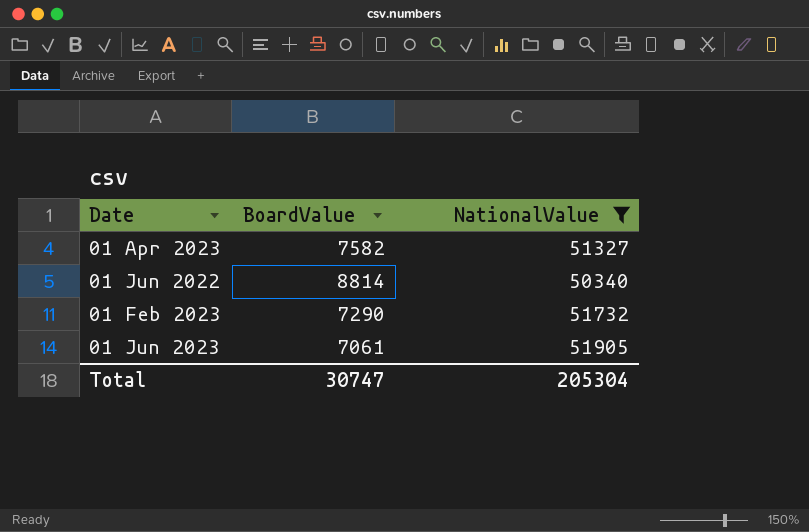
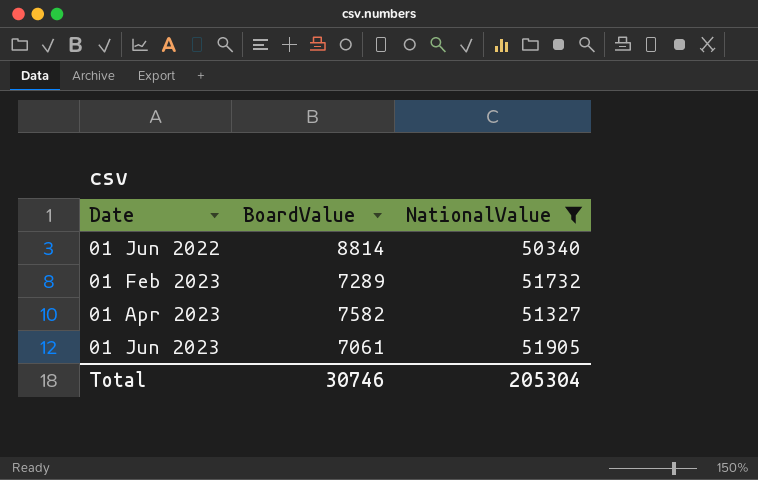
row order: none -> Date ascending
01 Feb 2023 | BoardValue: 7290 -> 7289
Total | BoardValue: 30747 -> 30746

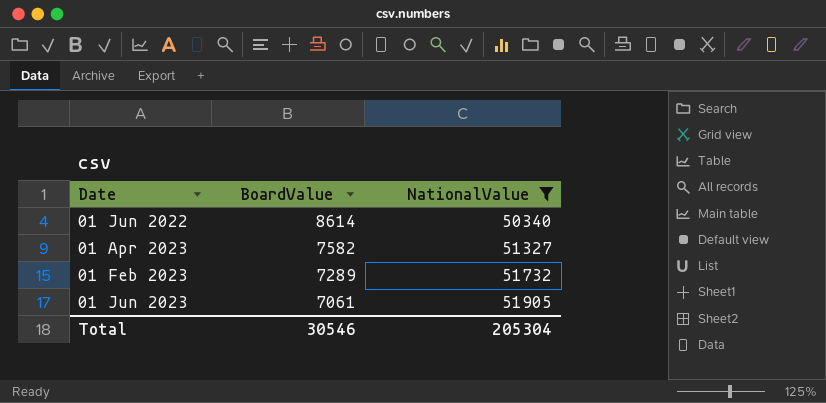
row order: Date ascending -> BoardValue descending
01 Jun 2022 | BoardValue: 8814 -> 8614
Total | BoardValue: 30746 -> 30546

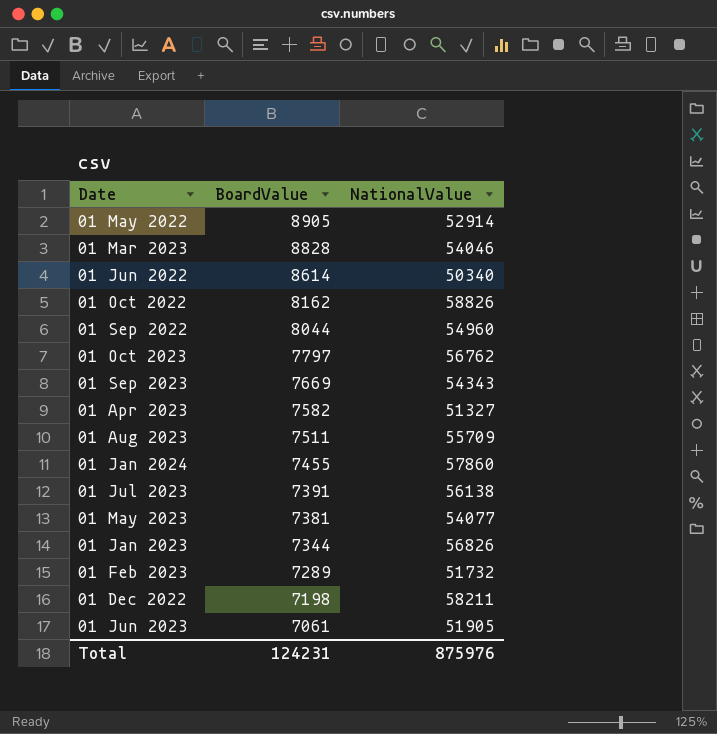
filter: NationalValue <= 51905 -> none
Total | BoardValue: 30546 -> 124231
Total | NationalValue: 205304 -> 875976

